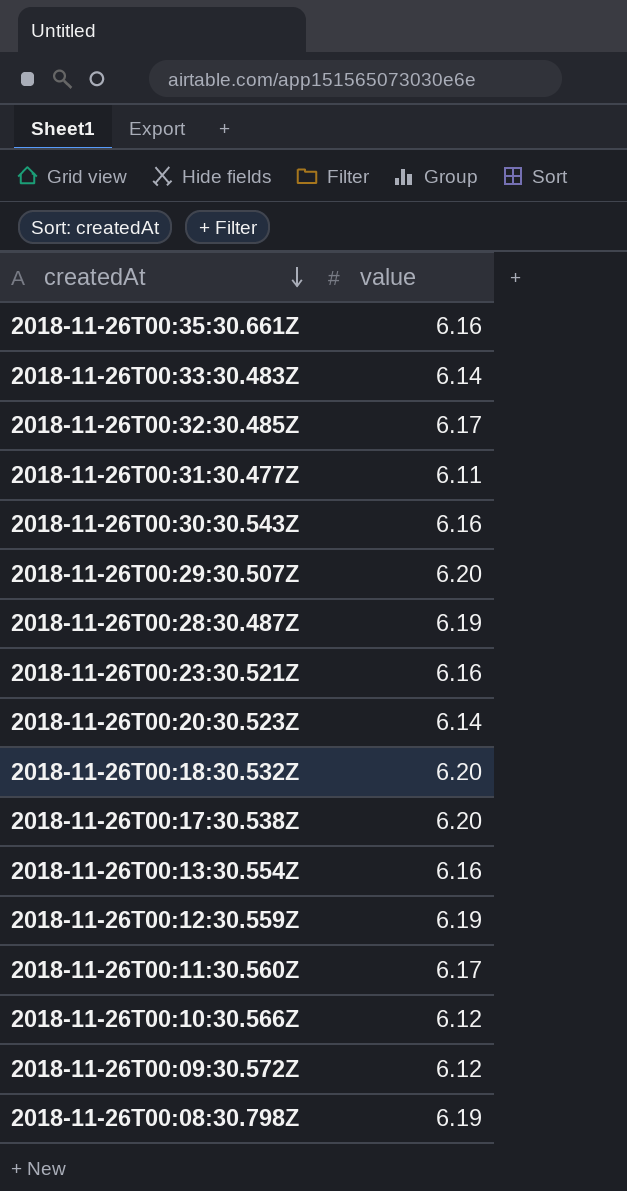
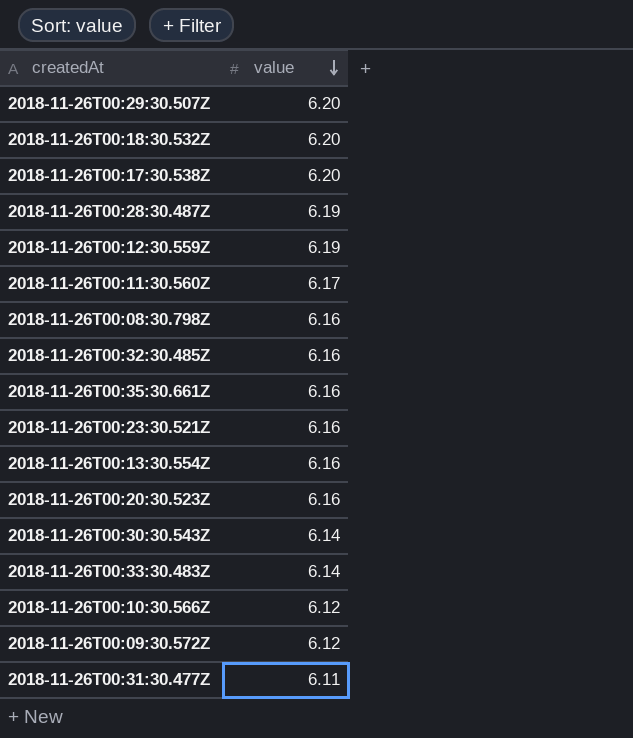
row order: createdAt descending -> value descending
2018-11-26T00:08:30.798Z | value: 6.19 -> 6.16
2018-11-26T00:32:30.485Z | value: 6.17 -> 6.16
2018-11-26T00:20:30.523Z | value: 6.14 -> 6.16
2018-11-26T00:30:30.543Z | value: 6.16 -> 6.14

